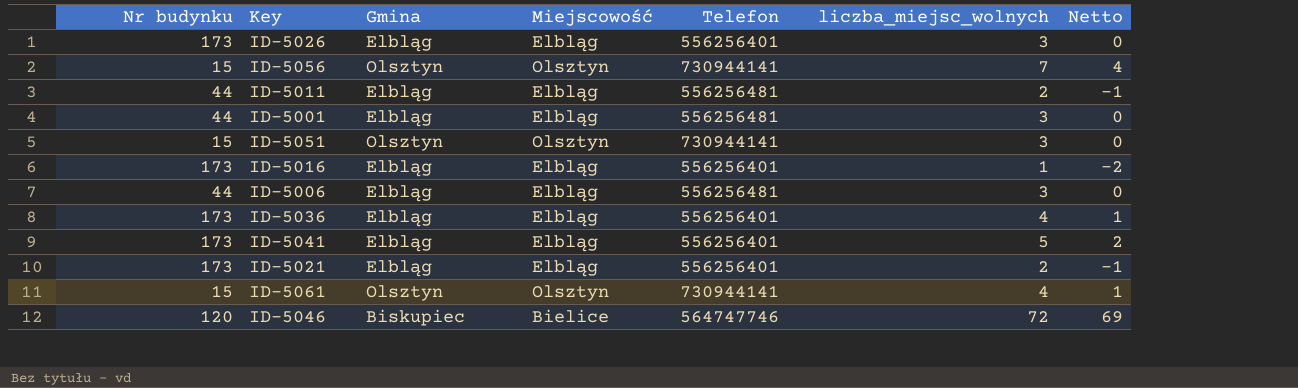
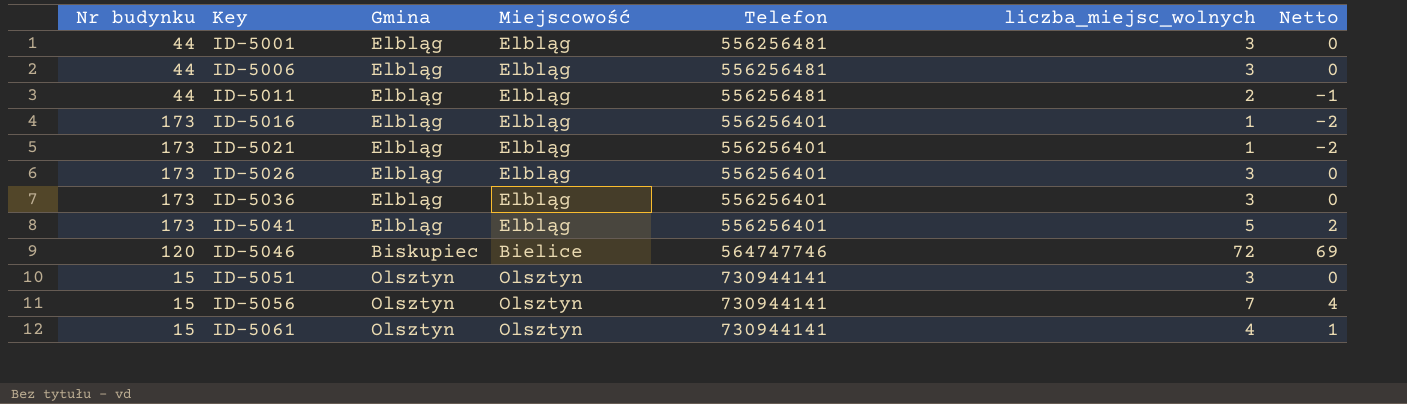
row order: none -> Key ascending
ID-5021 | liczba_miejsc_wolnych: 2 -> 1
ID-5021 | Netto: -1 -> -2
ID-5036 | liczba_miejsc_wolnych: 4 -> 3
ID-5036 | Netto: 1 -> 0

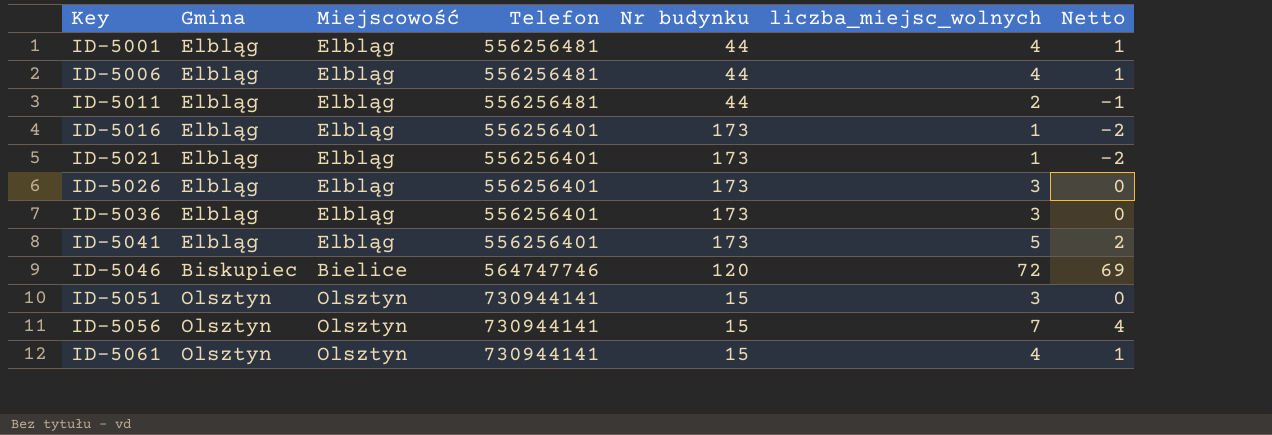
column Nr budynku | position: 1 -> 5
ID-5001 | liczba_miejsc_wolnych: 3 -> 4
ID-5001 | Netto: 0 -> 1
ID-5006 | liczba_miejsc_wolnych: 3 -> 4
ID-5006 | Netto: 0 -> 1

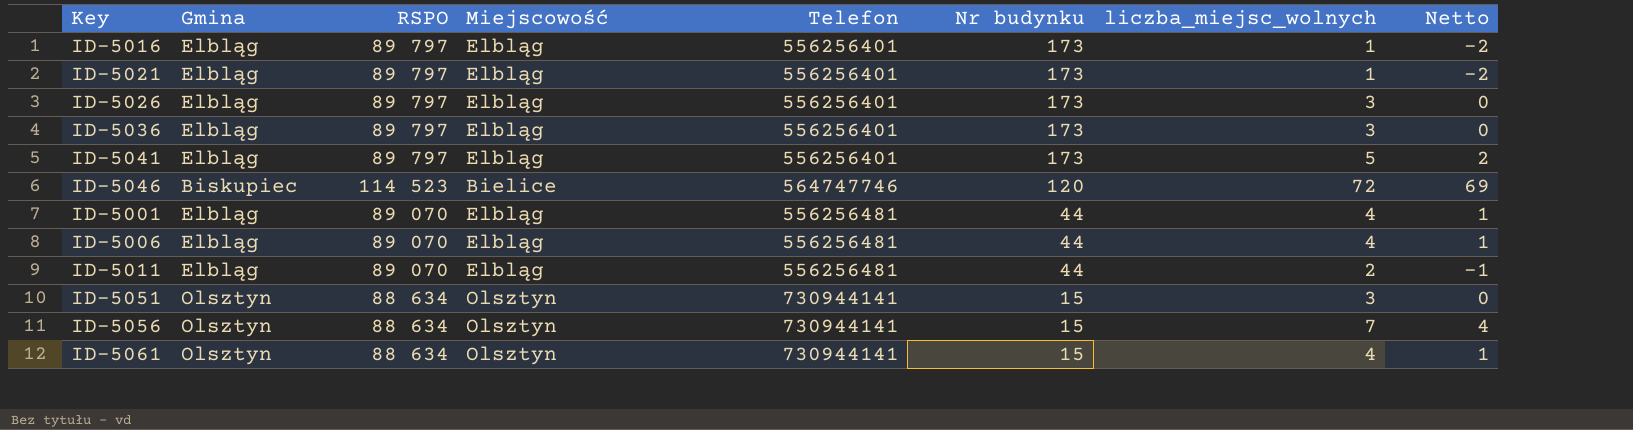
row order: Key ascending -> Nr budynku descending
column RSPO | position: none -> 3

